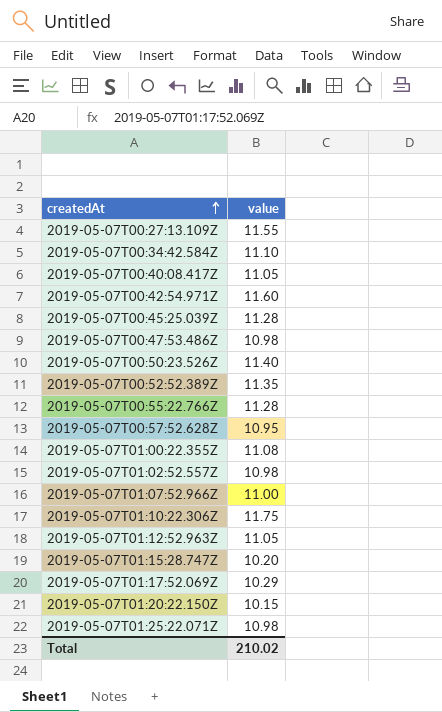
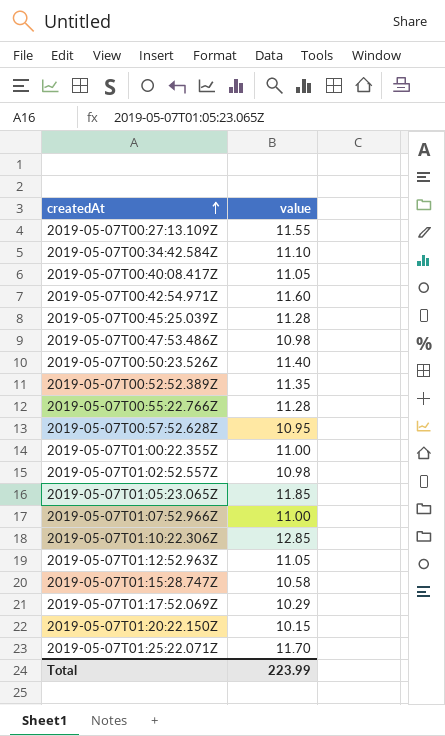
2019-05-07T01:00:22.355Z | value: 11.08 -> 11.00
row 2019-05-07T01:05:23.065Z: none -> 11.85
2019-05-07T01:10:22.306Z | value: 11.75 -> 12.85
2019-05-07T01:15:28.747Z | value: 10.20 -> 10.58
2019-05-07T01:25:22.071Z | value: 10.98 -> 11.70
Total | value: 210.02 -> 223.99

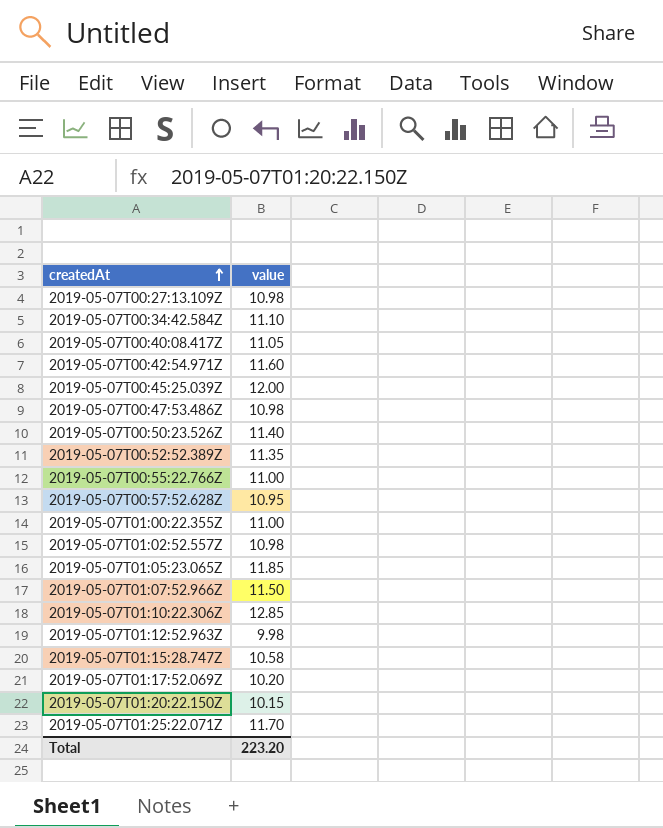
2019-05-07T00:27:13.109Z | value: 11.55 -> 10.98
2019-05-07T00:45:25.039Z | value: 11.28 -> 12.00
2019-05-07T00:55:22.766Z | value: 11.28 -> 11.00
2019-05-07T01:07:52.966Z | value: 11.00 -> 11.50
2019-05-07T01:12:52.963Z | value: 11.05 -> 9.98
2019-05-07T01:17:52.069Z | value: 10.29 -> 10.20
Total | value: 223.99 -> 223.20

